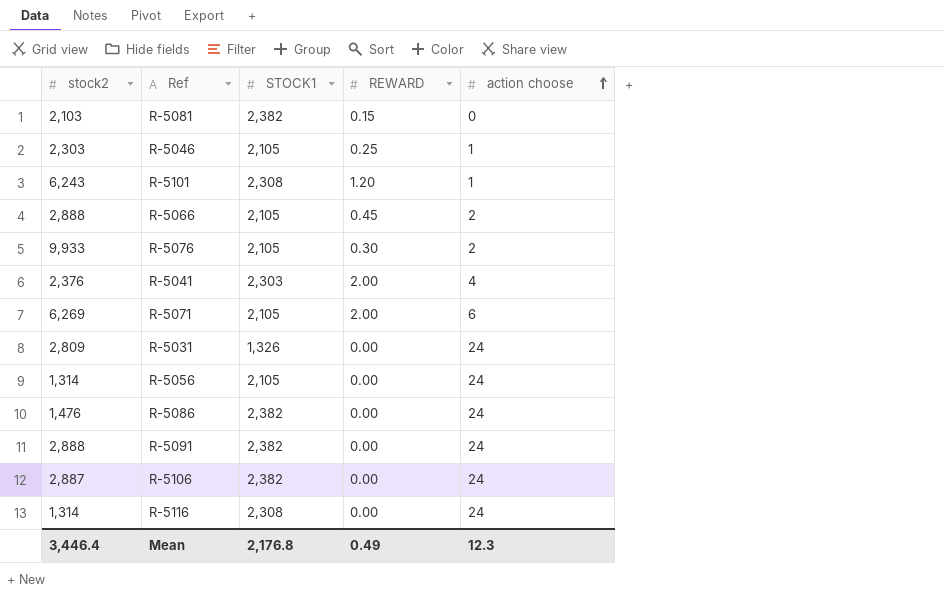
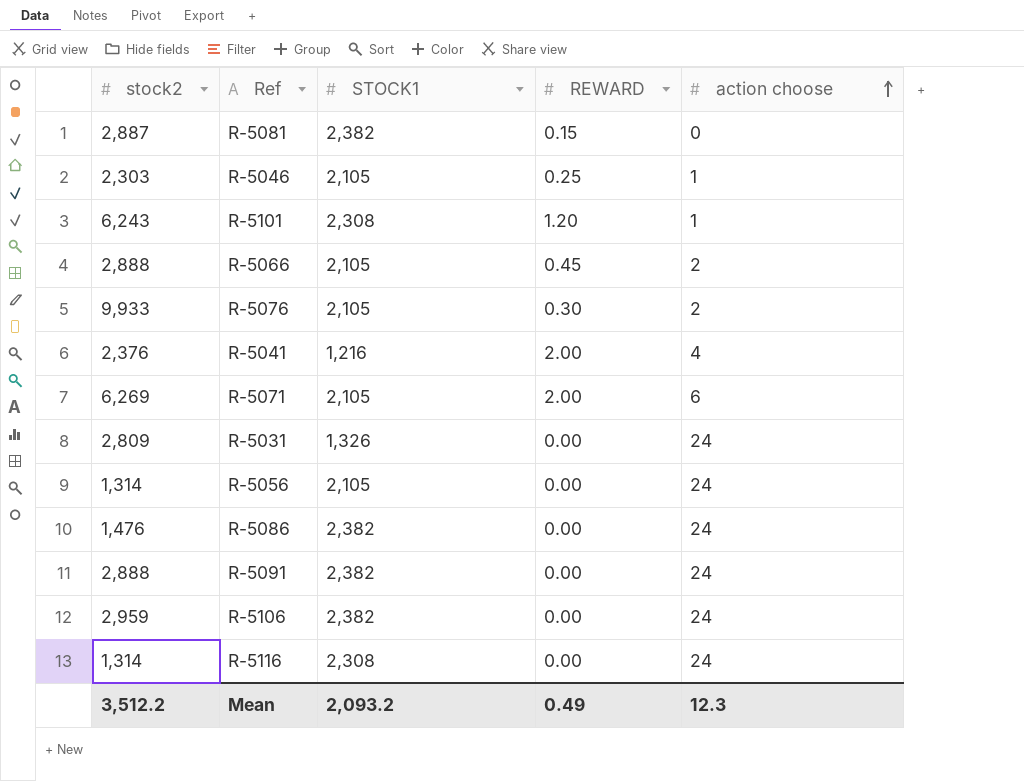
R-5081 | stock2: 2,103 -> 2,887
R-5041 | STOCK1: 2,303 -> 1,216
R-5106 | stock2: 2,887 -> 2,959
Mean | stock2: 3,446.4 -> 3,512.2
Mean | STOCK1: 2,176.8 -> 2,093.2

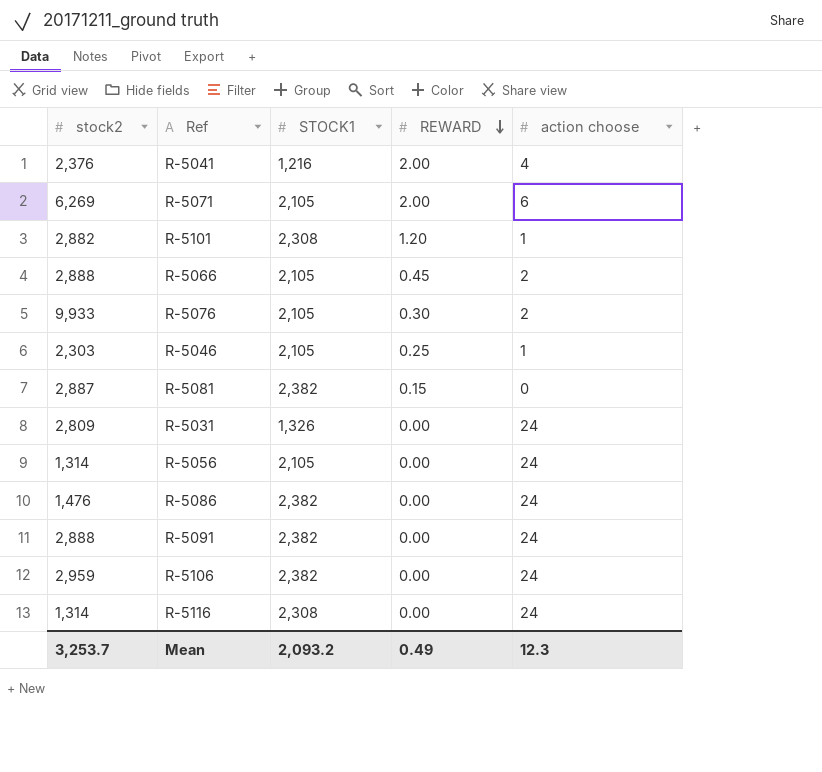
row order: action choose ascending -> REWARD descending
R-5101 | stock2: 6,243 -> 2,882
Mean | stock2: 3,512.2 -> 3,253.7

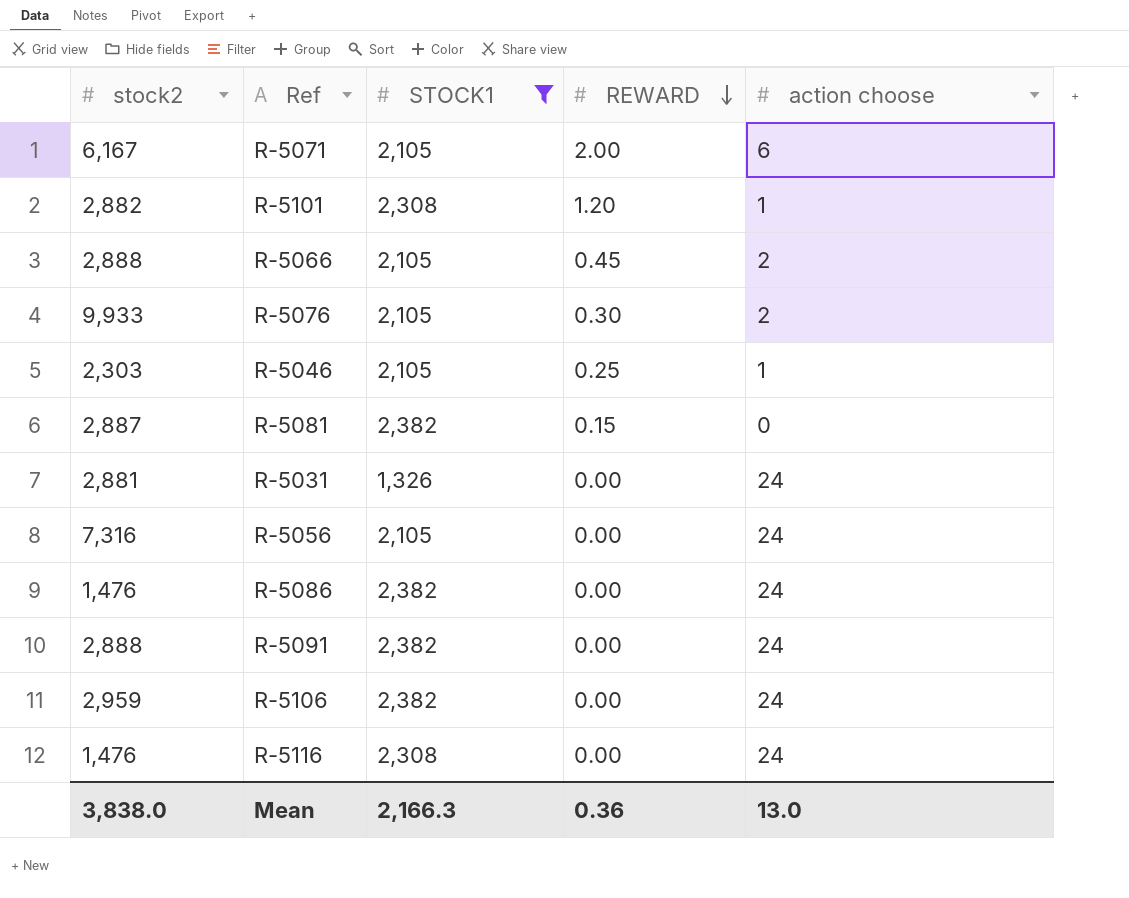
filter: none -> STOCK1 != 1,216
R-5071 | stock2: 6,269 -> 6,167
R-5031 | stock2: 2,809 -> 2,881
R-5056 | stock2: 1,314 -> 7,316
R-5116 | stock2: 1,314 -> 1,476
Mean | stock2: 3,253.7 -> 3,838.0
Mean | STOCK1: 2,093.2 -> 2,166.3
Mean | REWARD: 0.49 -> 0.36
Mean | action choose: 12.3 -> 13.0

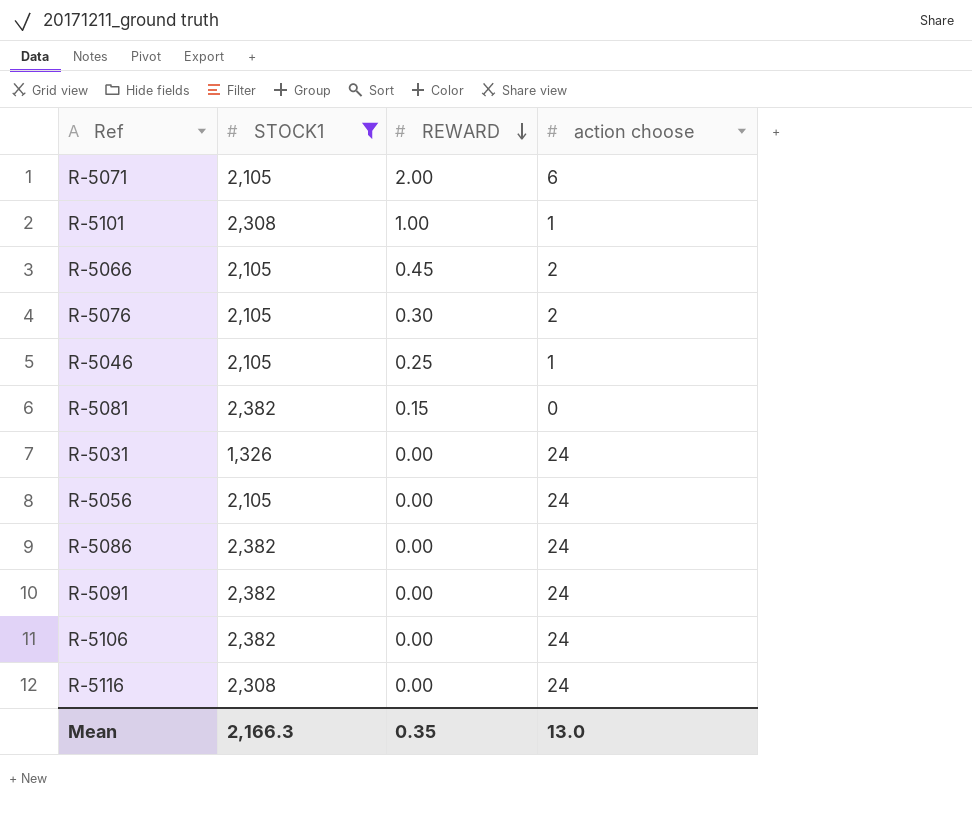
column stock2 | position: 1 -> none
R-5101 | REWARD: 1.20 -> 1.00
Mean | REWARD: 0.36 -> 0.35

